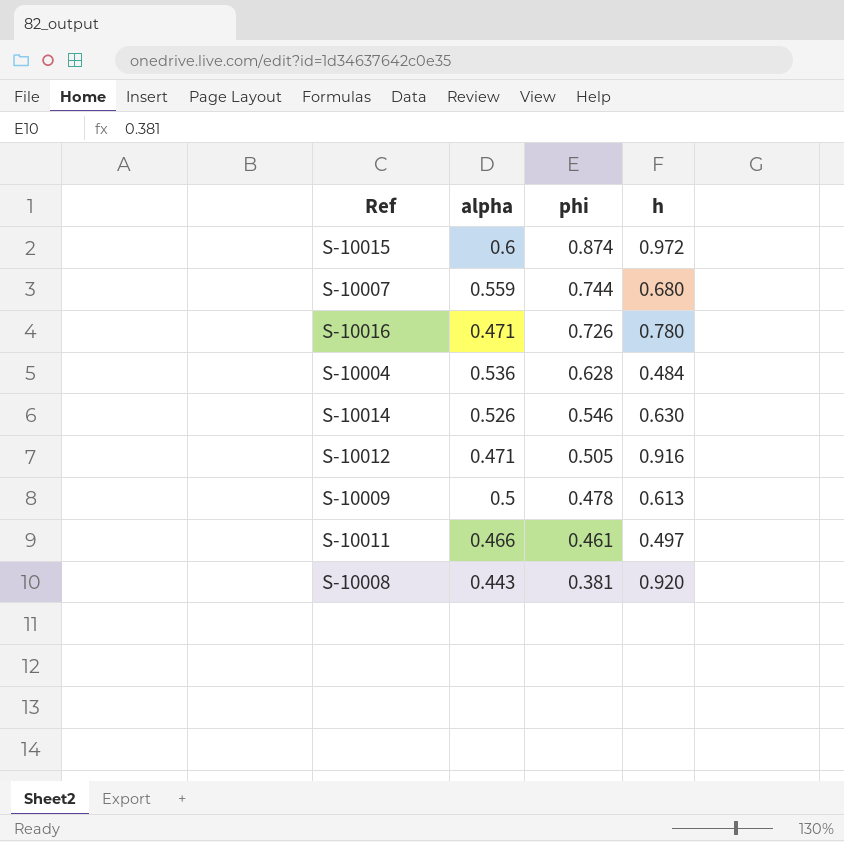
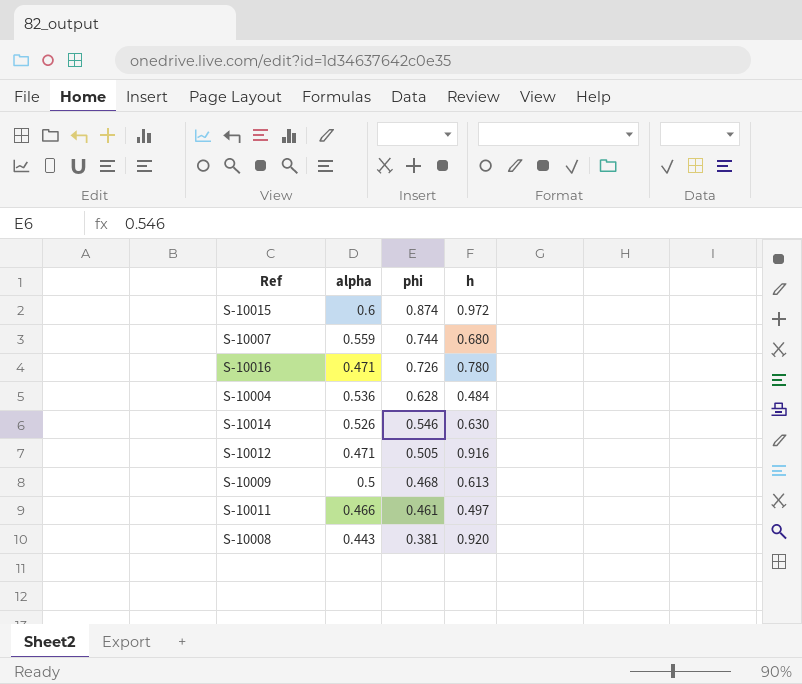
S-10009 | phi: 0.478 -> 0.468

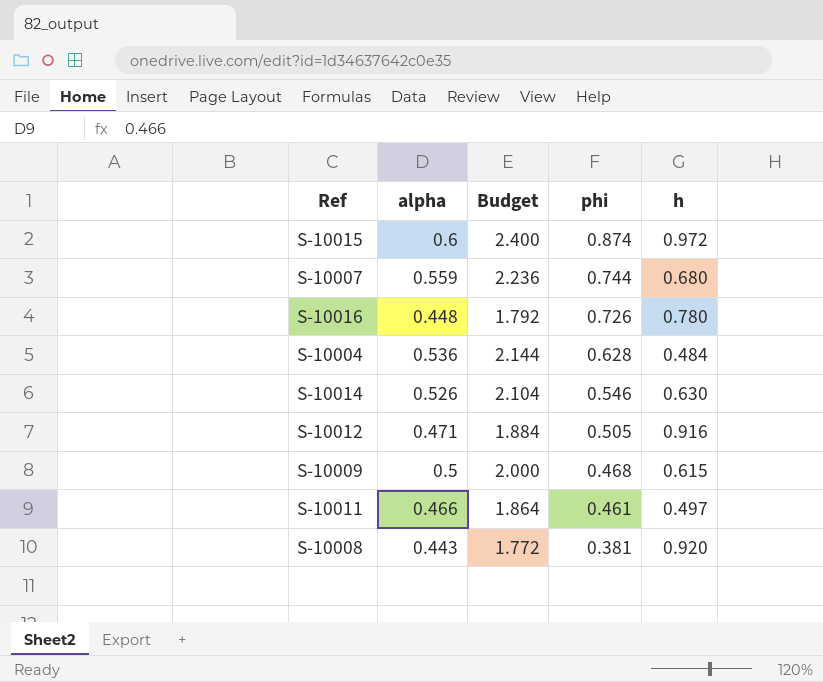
column Budget | formula: none -> [alpha] * 4
S-10016 | alpha: 0.471 -> 0.448
S-10009 | h: 0.613 -> 0.615

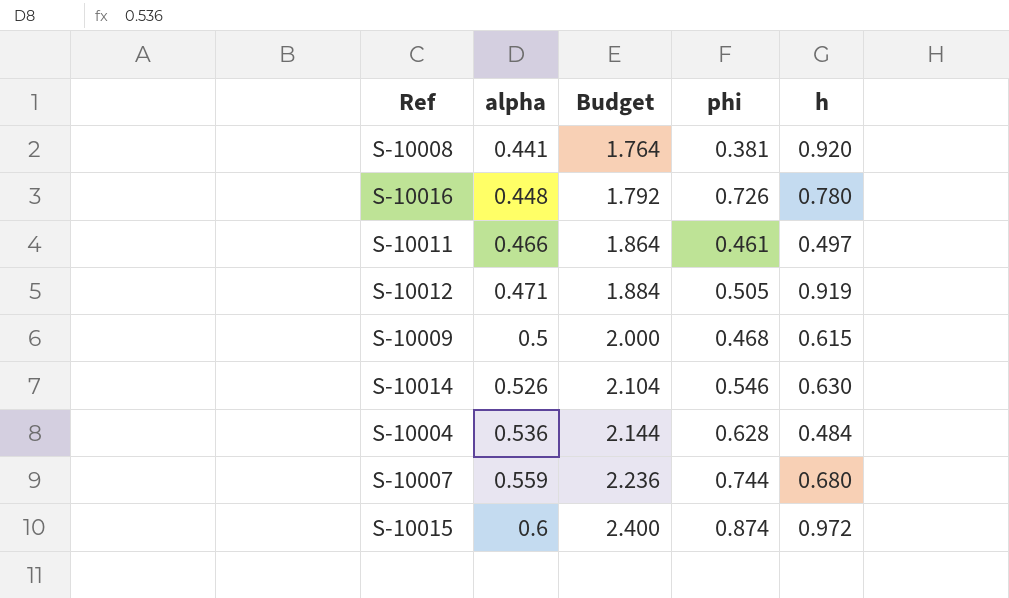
row order: phi descending -> alpha ascending
S-10008 | alpha: 0.443 -> 0.441
S-10008 | Budget: 1.772 -> 1.764
S-10012 | h: 0.916 -> 0.919

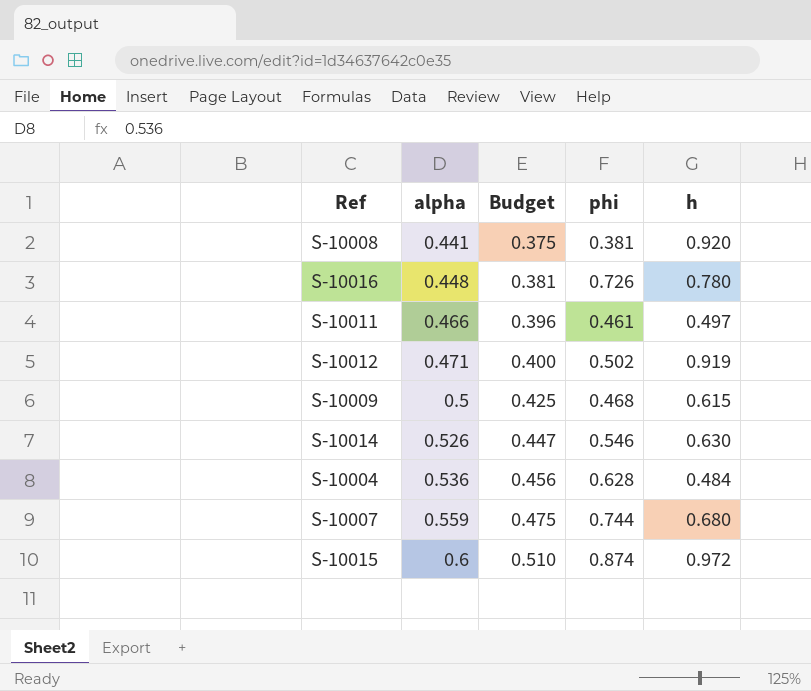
column Budget | formula: [alpha] * 4 -> [alpha] * 0.85
S-10012 | phi: 0.505 -> 0.502

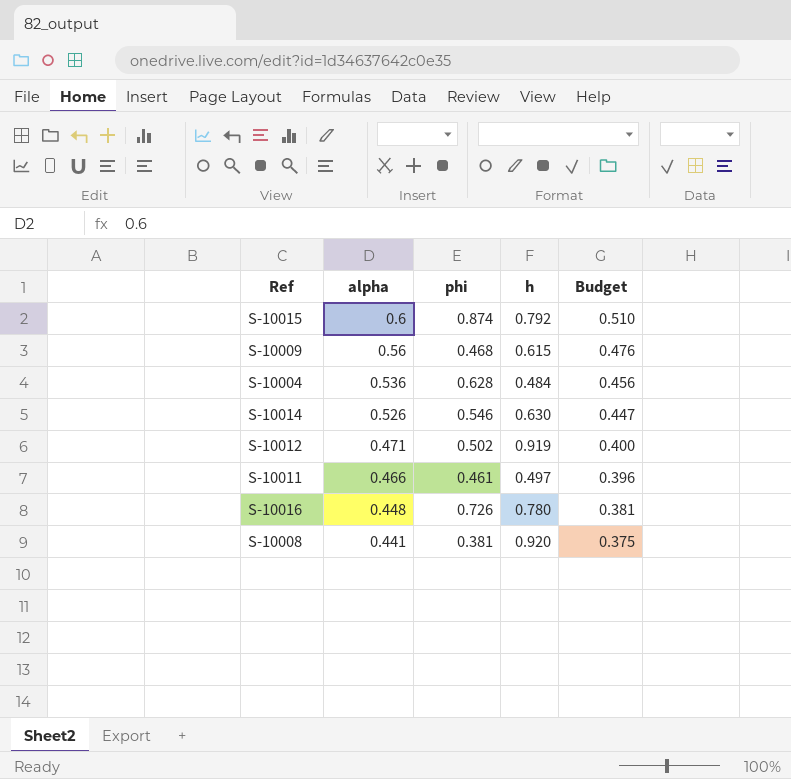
row order: alpha ascending -> alpha descending
column Budget | position: 3 -> 5
row S-10007: 0.559 | 0.475 | 0.744 | 0.680 -> none
S-10015 | h: 0.972 -> 0.792
S-10009 | alpha: 0.5 -> 0.56
S-10009 | Budget: 0.425 -> 0.476

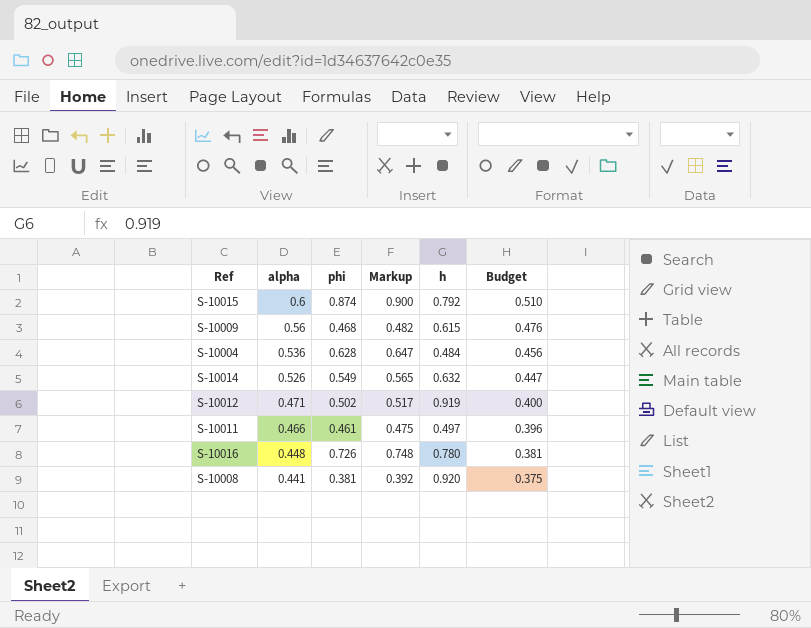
column Markup | formula: none -> [phi] * 1.03
S-10014 | phi: 0.546 -> 0.549
S-10014 | h: 0.630 -> 0.632

